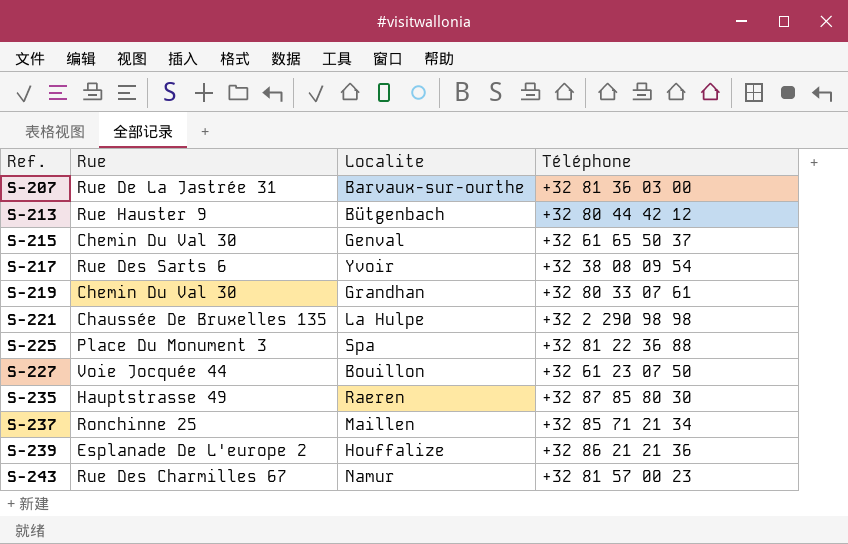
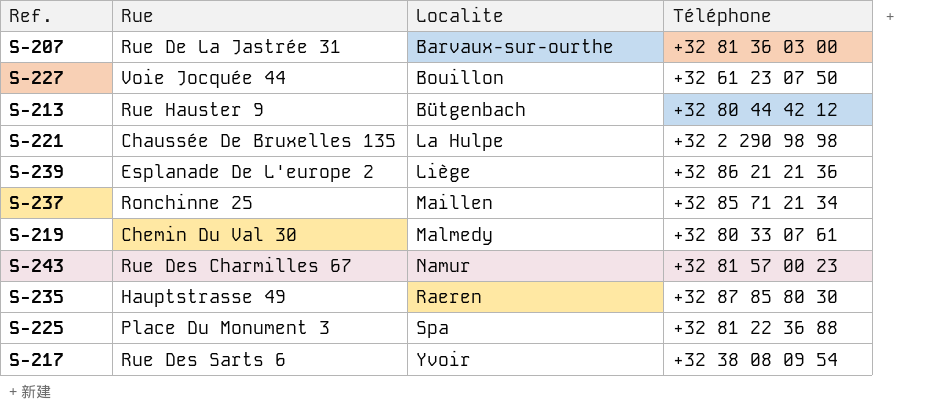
row order: Ref. ascending -> Localite ascending
row S-215: Chemin Du Val 30 | Genval | +32 61 65 50 37 -> none
S-239 | Localite: Houffalize -> Liège
S-219 | Localite: Grandhan -> Malmedy

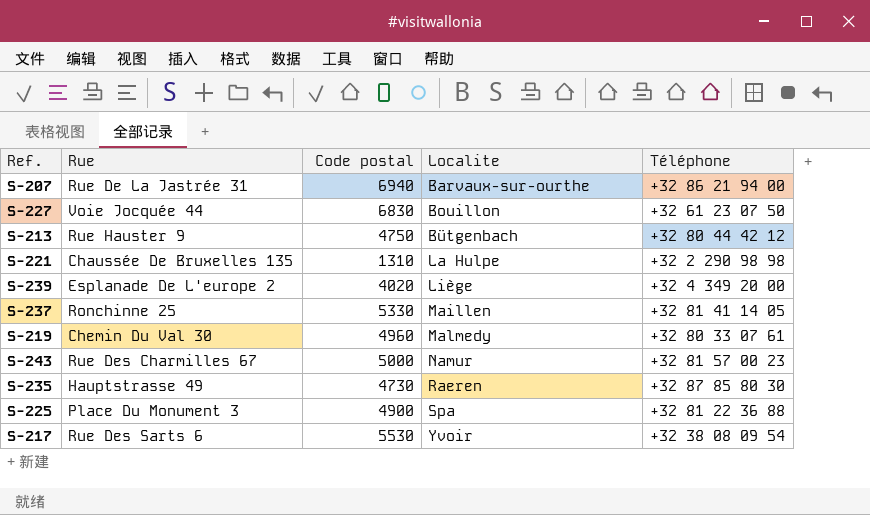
column Code postal | position: none -> 3
S-207 | Téléphone: +32 81 36 03 00 -> +32 86 21 94 00
S-239 | Téléphone: +32 86 21 21 36 -> +32 4 349 20 00
S-237 | Téléphone: +32 85 71 21 34 -> +32 81 41 14 05

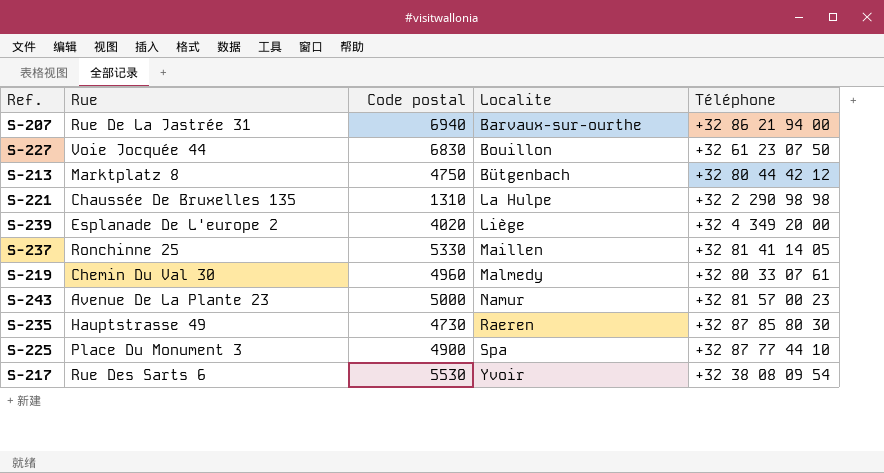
S-213 | Rue: Rue Hauster 9 -> Marktplatz 8
S-243 | Rue: Rue Des Charmilles 67 -> Avenue De La Plante 23
S-225 | Téléphone: +32 81 22 36 88 -> +32 87 77 44 10

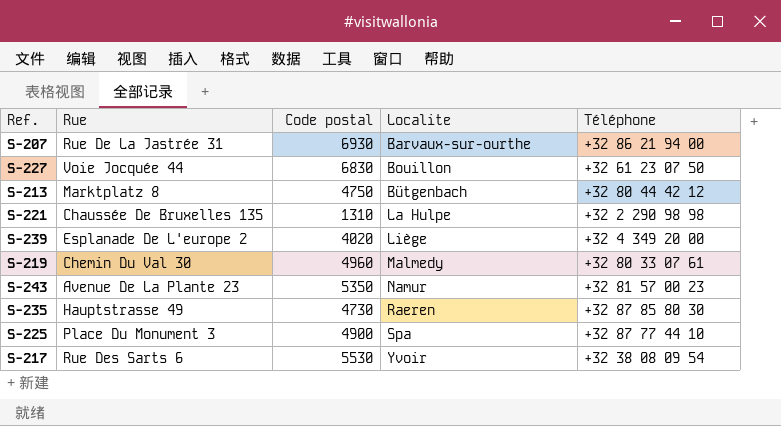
row S-237: Ronchinne 25 | 5330 | Maillen | +32 81 41 14 05 -> none
S-207 | Code postal: 6940 -> 6930
S-243 | Code postal: 5000 -> 5350

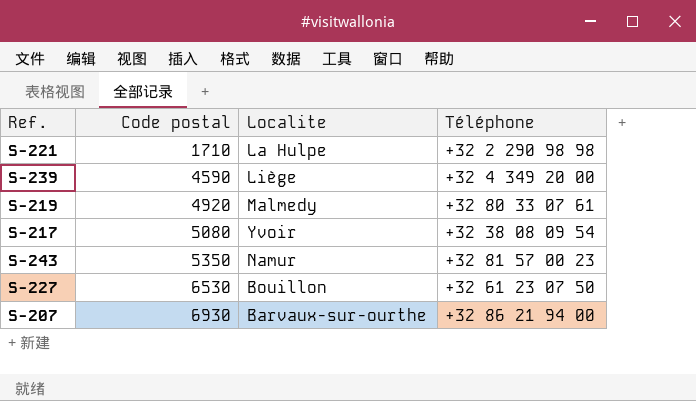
row order: Localite ascending -> Code postal ascending
column Rue | position: 2 -> none
row S-213: Marktplatz 8 | 4750 | Bütgenbach | +32 80 44 42 12 -> none
row S-235: Hauptstrasse 49 | 4730 | Raeren | +32 87 85 80 30 -> none
row S-225: Place Du Monument 3 | 4900 | Spa | +32 87 77 44 10 -> none
S-221 | Code postal: 1310 -> 1710
S-239 | Code postal: 4020 -> 4590
S-219 | Code postal: 4960 -> 4920
S-217 | Code postal: 5530 -> 5080
S-227 | Code postal: 6830 -> 6530

